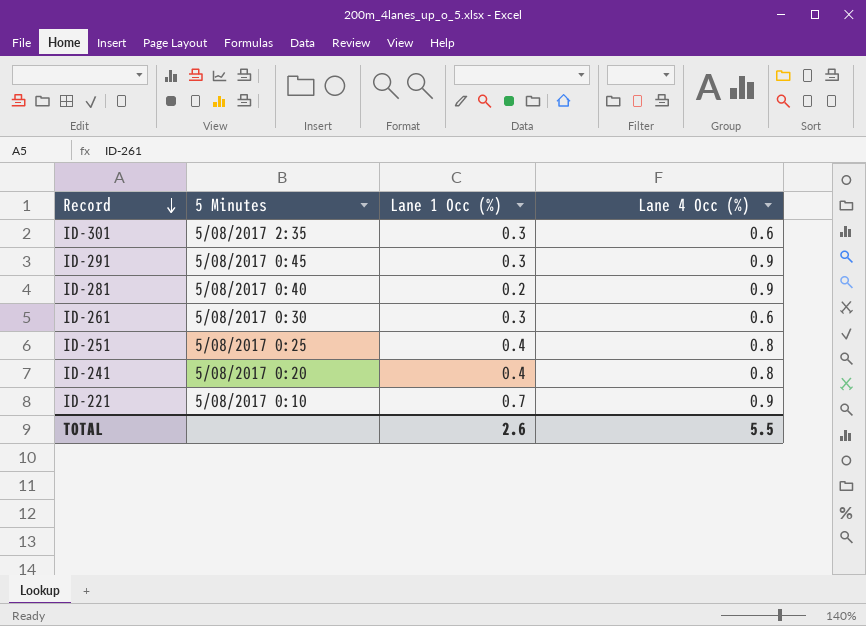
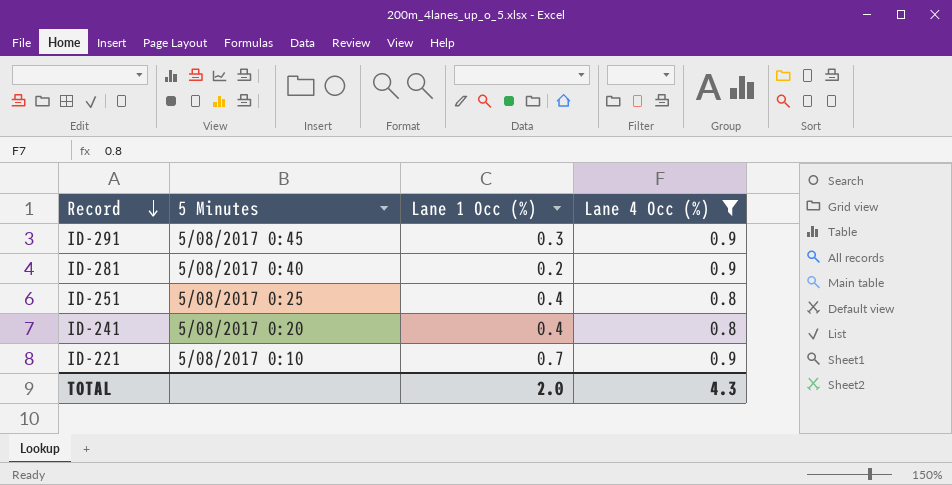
filter: none -> Lane 4 Occ (%) != 0.6
TOTAL | Lane 1 Occ (%): 2.6 -> 2.0
TOTAL | Lane 4 Occ (%): 5.5 -> 4.3

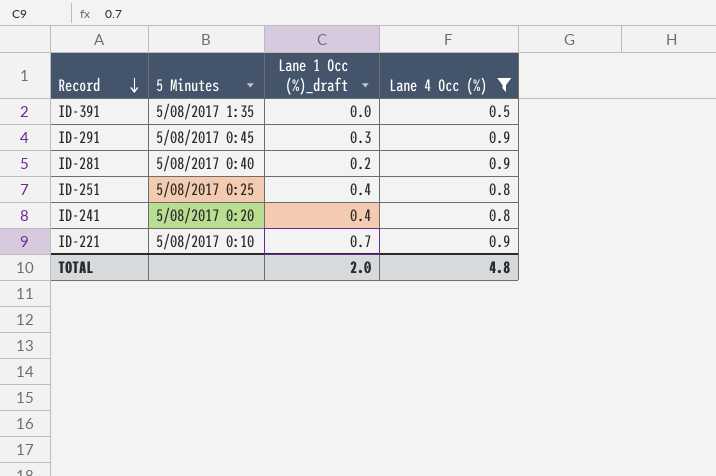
column name: Lane 1 Occ (%) -> Lane 1 Occ (%)_draft
row ID-391: none -> 5/08/2017 1:35 | 0.0 | 0.5
TOTAL | Lane 4 Occ (%): 4.3 -> 4.8

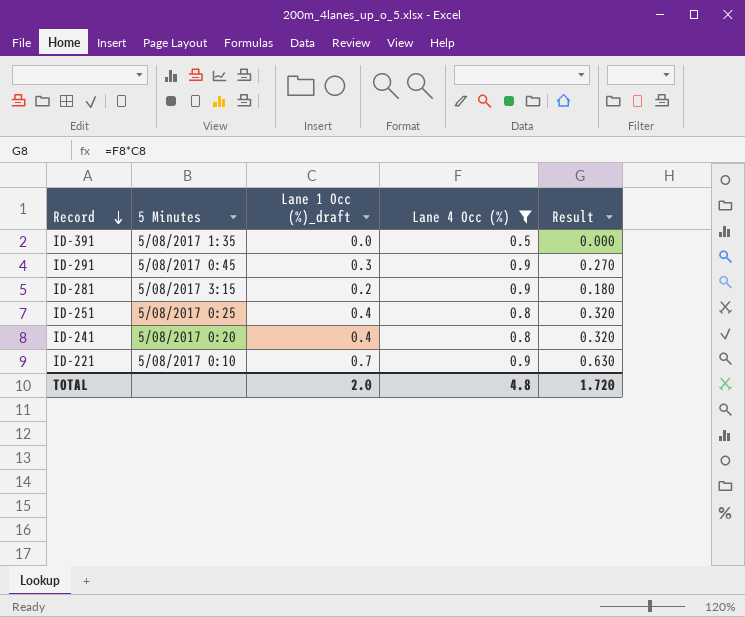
column Result | formula: none -> [Lane 1 Occ (%)_draft] * [Lane 4 Occ (%)]
ID-281 | 5 Minutes: 5/08/2017 0:40 -> 5/08/2017 3:15

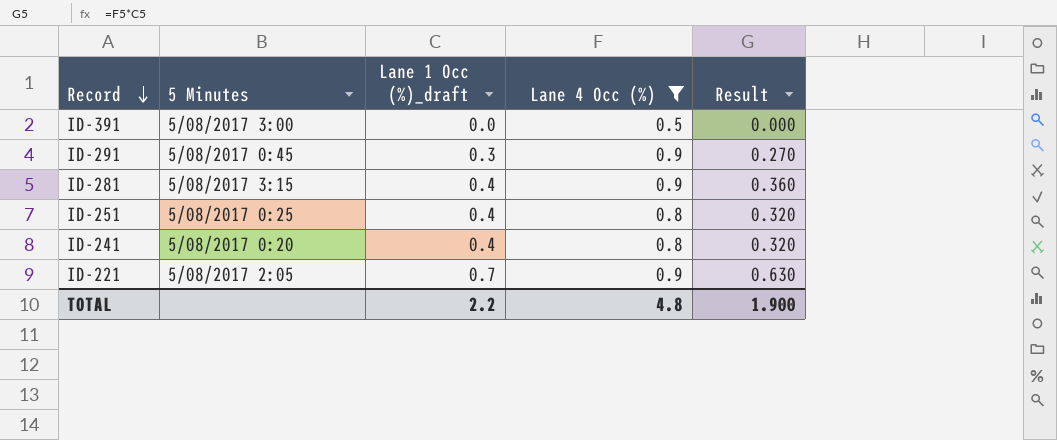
ID-391 | 5 Minutes: 5/08/2017 1:35 -> 5/08/2017 3:00
ID-281 | Lane 1 Occ (%)_draft: 0.2 -> 0.4
ID-281 | Result: 0.180 -> 0.360
ID-221 | 5 Minutes: 5/08/2017 0:10 -> 5/08/2017 2:05
TOTAL | Lane 1 Occ (%)_draft: 2.0 -> 2.2
TOTAL | Result: 1.720 -> 1.900

